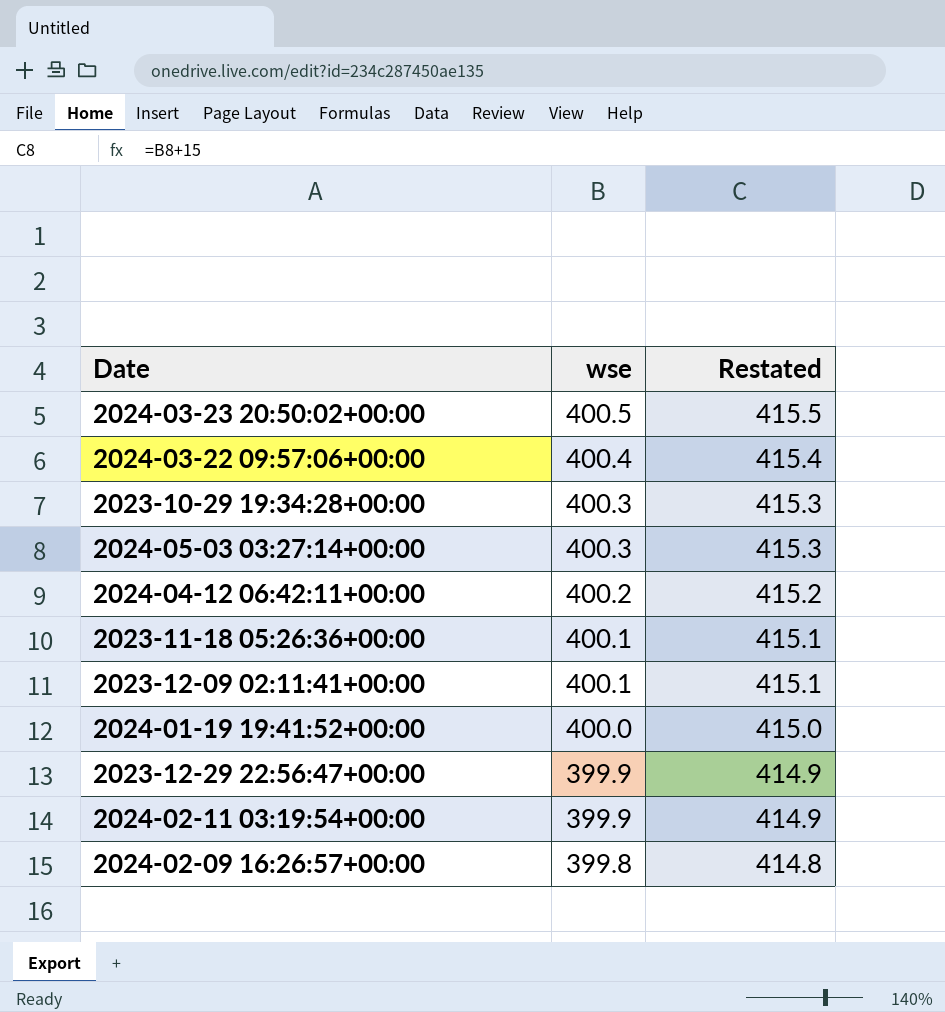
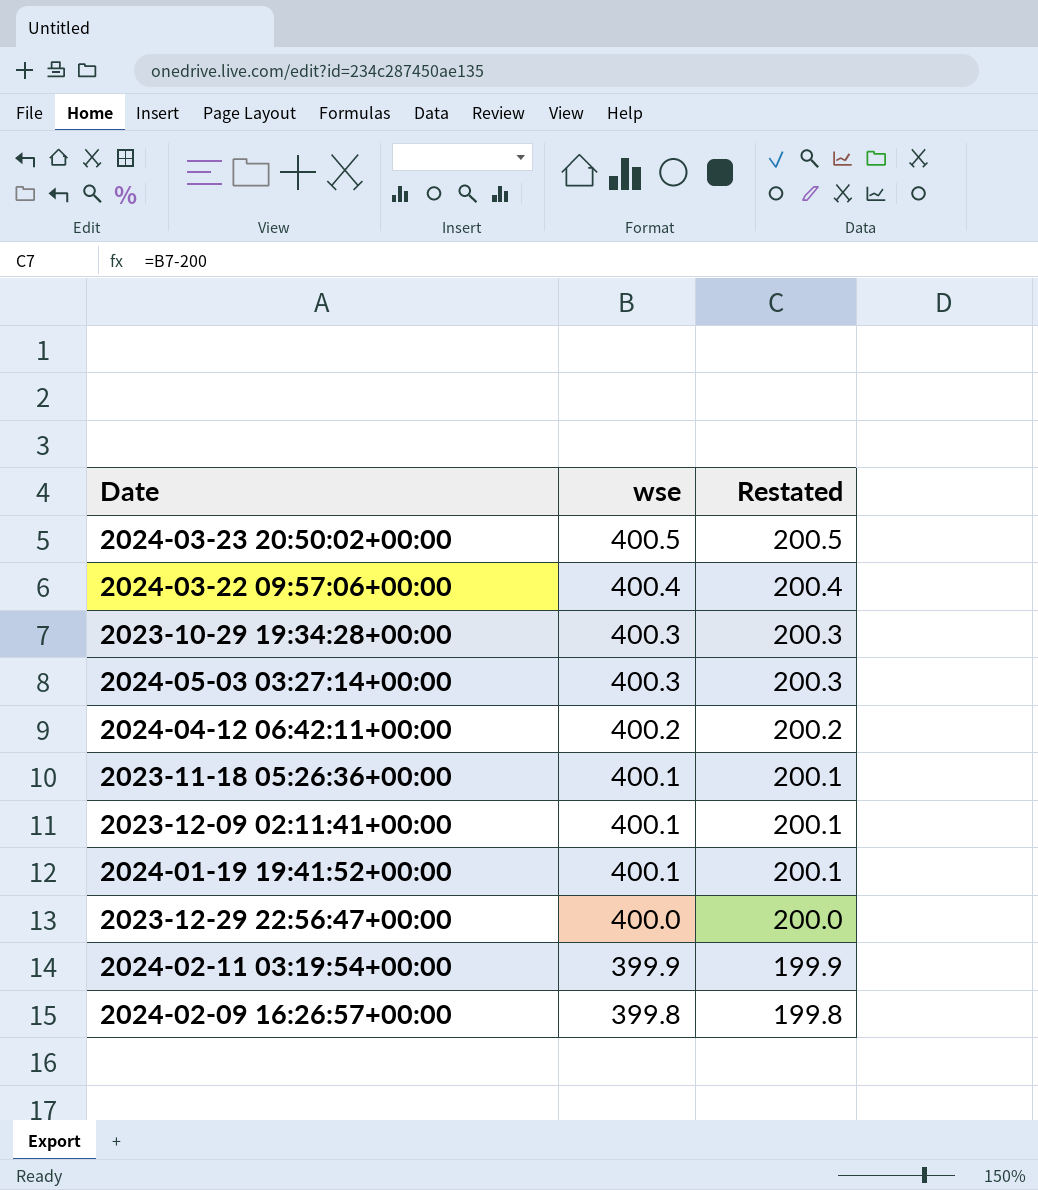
column Restated | formula: [wse] + 15 -> [wse] - 200
2024-01-19 19:41:52+00:00 | wse: 400.0 -> 400.1
2023-12-29 22:56:47+00:00 | wse: 399.9 -> 400.0

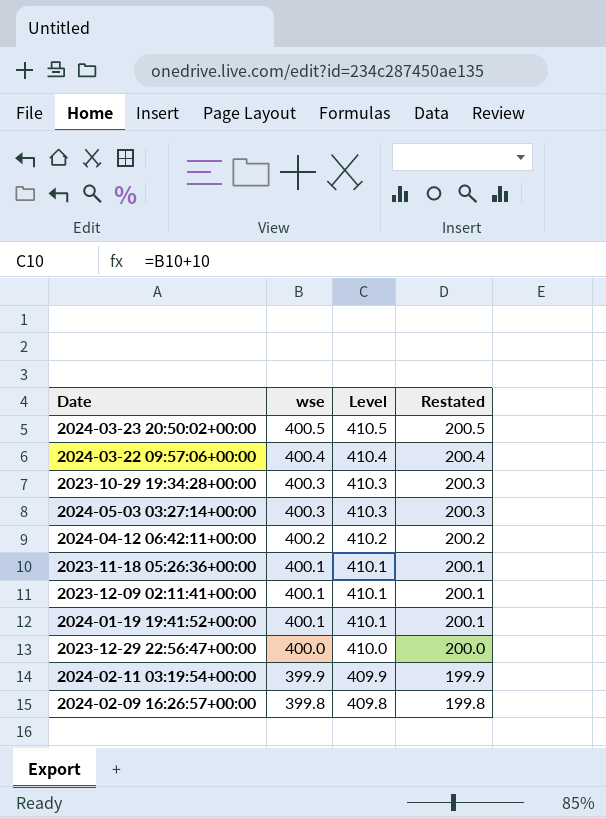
column Level | formula: none -> [wse] + 10

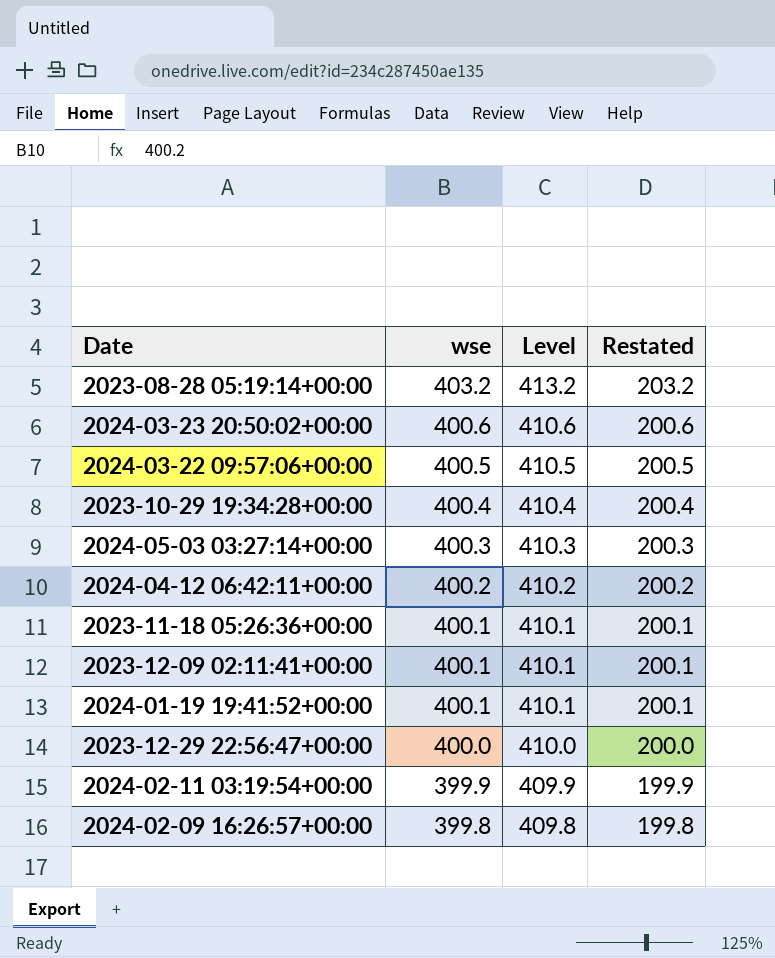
row 2023-08-28 05:19:14+00:00: none -> 403.2 | 413.2 | 203.2
2024-03-23 20:50:02+00:00 | wse: 400.5 -> 400.6
2024-03-23 20:50:02+00:00 | Level: 410.5 -> 410.6
2024-03-23 20:50:02+00:00 | Restated: 200.5 -> 200.6
2024-03-22 09:57:06+00:00 | wse: 400.4 -> 400.5
2024-03-22 09:57:06+00:00 | Level: 410.4 -> 410.5
2024-03-22 09:57:06+00:00 | Restated: 200.4 -> 200.5
2023-10-29 19:34:28+00:00 | wse: 400.3 -> 400.4
2023-10-29 19:34:28+00:00 | Level: 410.3 -> 410.4
2023-10-29 19:34:28+00:00 | Restated: 200.3 -> 200.4

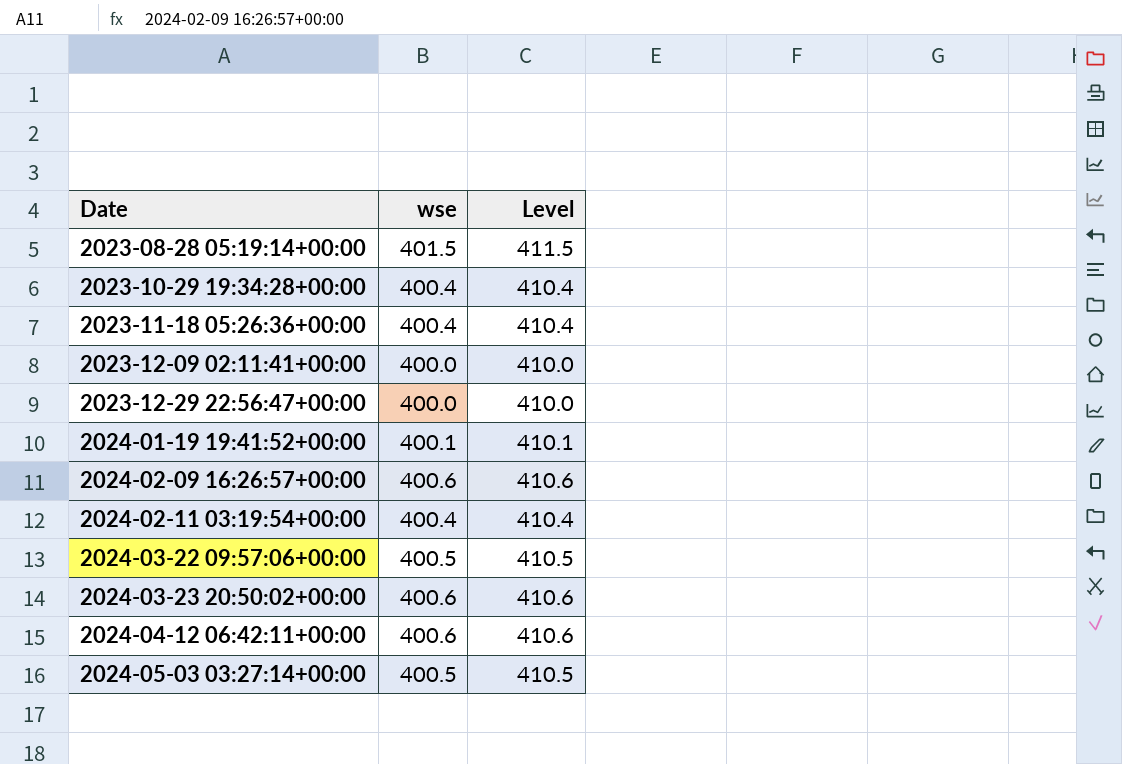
row order: wse descending -> Date ascending
column Restated | formula: [wse] - 200 -> none
2023-08-28 05:19:14+00:00 | wse: 403.2 -> 401.5
2023-08-28 05:19:14+00:00 | Level: 413.2 -> 411.5
2023-11-18 05:26:36+00:00 | wse: 400.1 -> 400.4
2023-11-18 05:26:36+00:00 | Level: 410.1 -> 410.4
2023-12-09 02:11:41+00:00 | wse: 400.1 -> 400.0
2023-12-09 02:11:41+00:00 | Level: 410.1 -> 410.0
2024-02-09 16:26:57+00:00 | wse: 399.8 -> 400.6
2024-02-09 16:26:57+00:00 | Level: 409.8 -> 410.6
2024-02-11 03:19:54+00:00 | wse: 399.9 -> 400.4
2024-02-11 03:19:54+00:00 | Level: 409.9 -> 410.4
2024-04-12 06:42:11+00:00 | wse: 400.2 -> 400.6
2024-04-12 06:42:11+00:00 | Level: 410.2 -> 410.6
2024-05-03 03:27:14+00:00 | wse: 400.3 -> 400.5
2024-05-03 03:27:14+00:00 | Level: 410.3 -> 410.5

